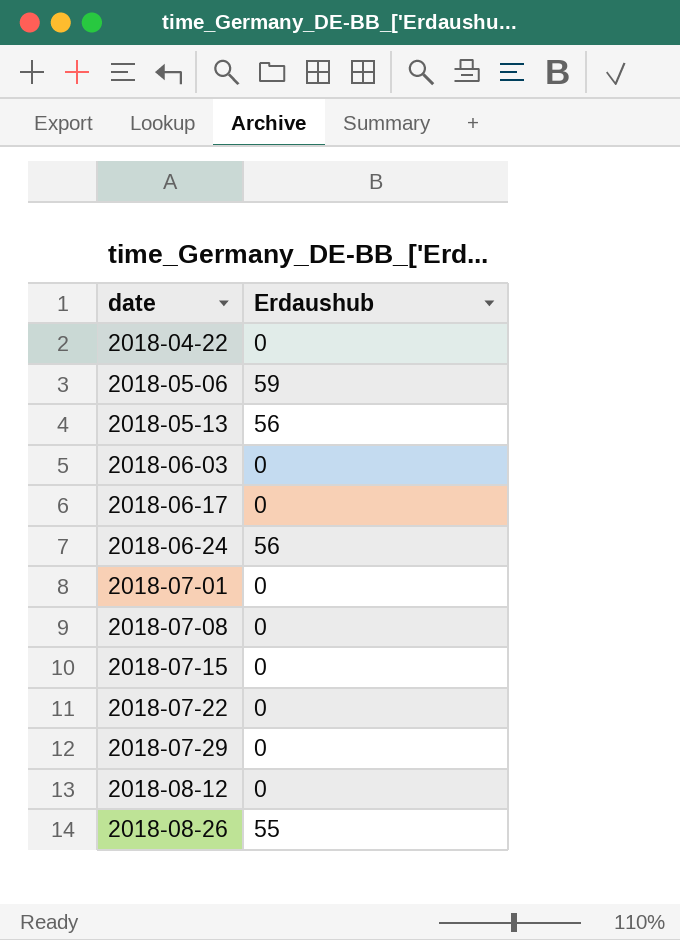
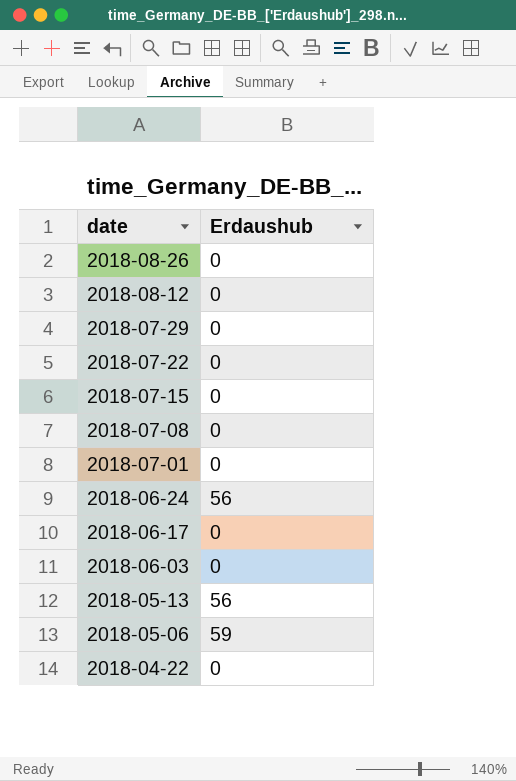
row order: date ascending -> date descending
2018-08-26 | Erdaushub: 55 -> 0

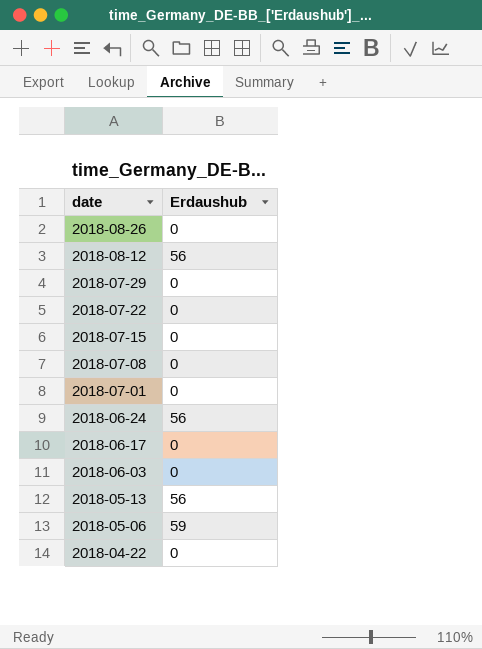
2018-08-12 | Erdaushub: 0 -> 56

